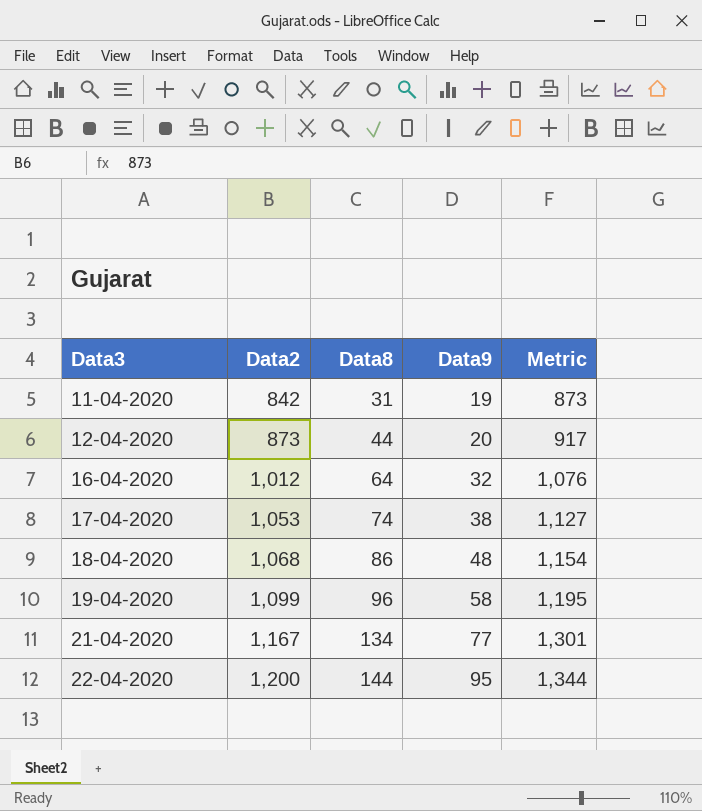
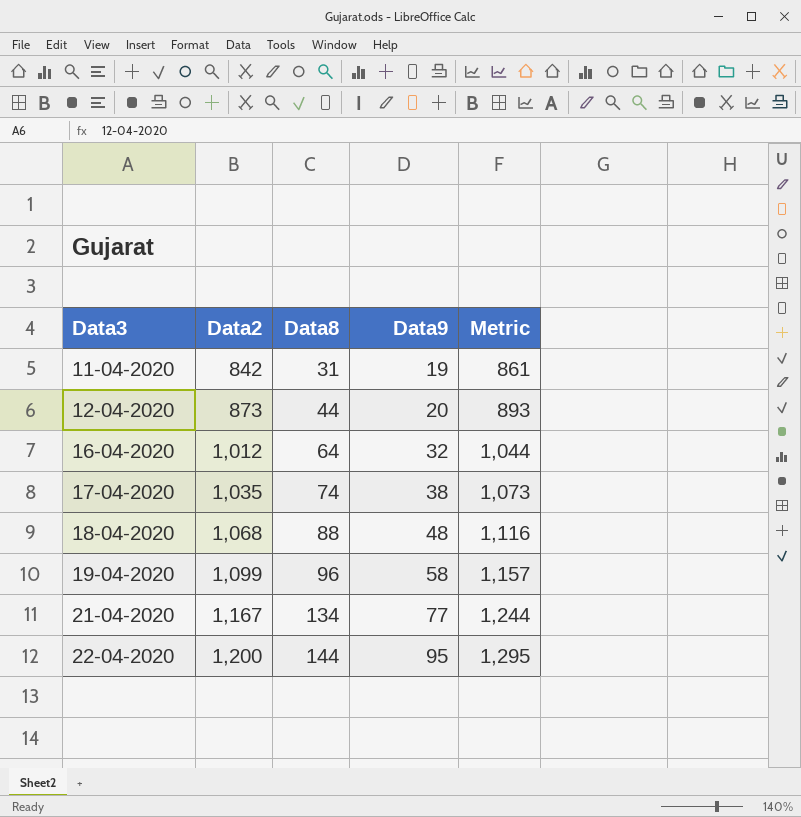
column Metric | formula: [Data2] + [Data8] -> [Data2] + [Data9]
17-04-2020 | Data2: 1,053 -> 1,035
18-04-2020 | Data8: 86 -> 88

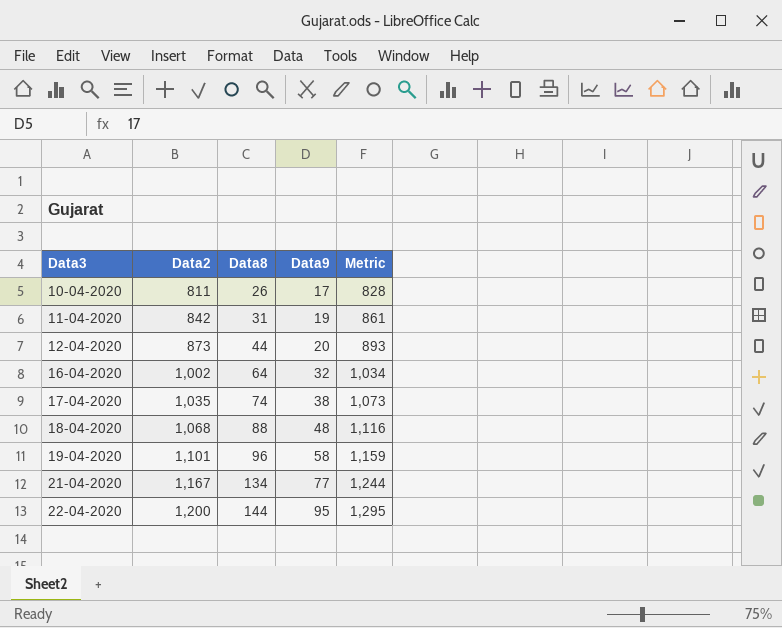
row 10-04-2020: none -> 811 | 26 | 17 | 828
16-04-2020 | Data2: 1,012 -> 1,002
16-04-2020 | Metric: 1,044 -> 1,034
19-04-2020 | Data2: 1,099 -> 1,101
19-04-2020 | Metric: 1,157 -> 1,159

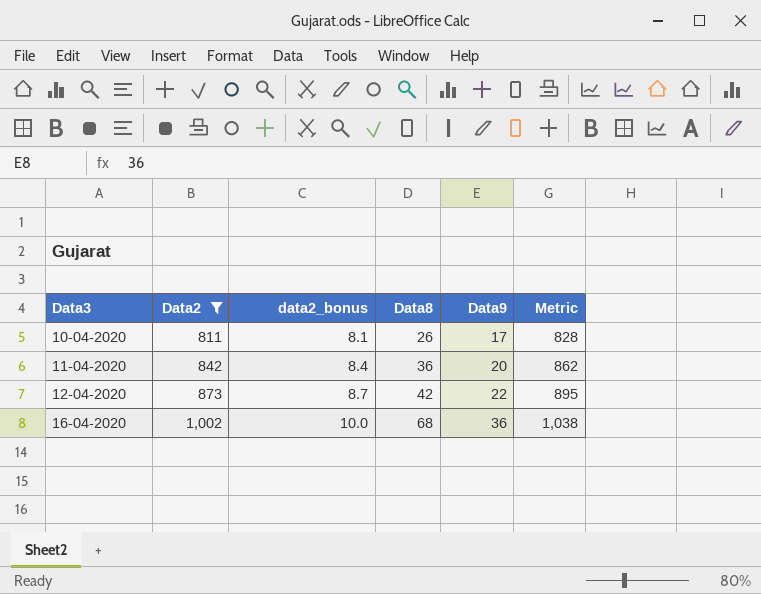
filter: none -> Data2 <= 1,002
column data2_bonus | formula: none -> [Data2] * 0.01
11-04-2020 | Data8: 31 -> 36
11-04-2020 | Data9: 19 -> 20
11-04-2020 | Metric: 861 -> 862
12-04-2020 | Data8: 44 -> 42
12-04-2020 | Data9: 20 -> 22
12-04-2020 | Metric: 893 -> 895
16-04-2020 | Data8: 64 -> 68
16-04-2020 | Data9: 32 -> 36
16-04-2020 | Metric: 1,034 -> 1,038

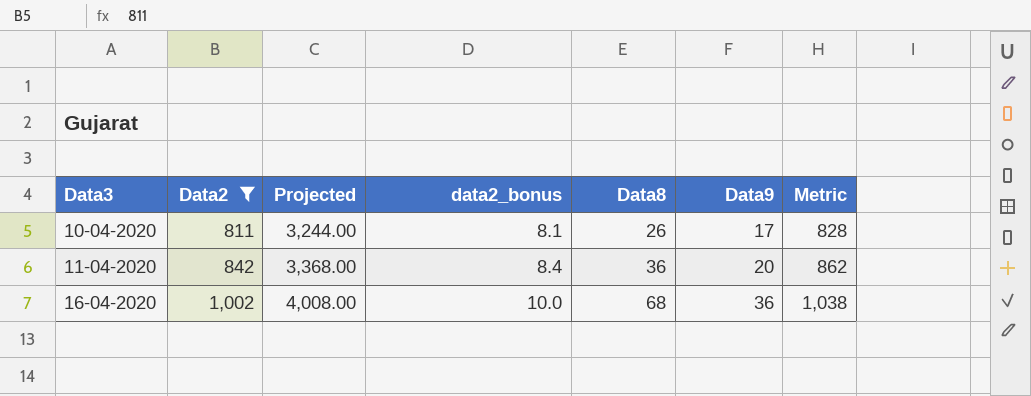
column Projected | formula: none -> [Data2] * 4
row 12-04-2020: 873 | 8.7 | 42 | 22 | 895 -> none

